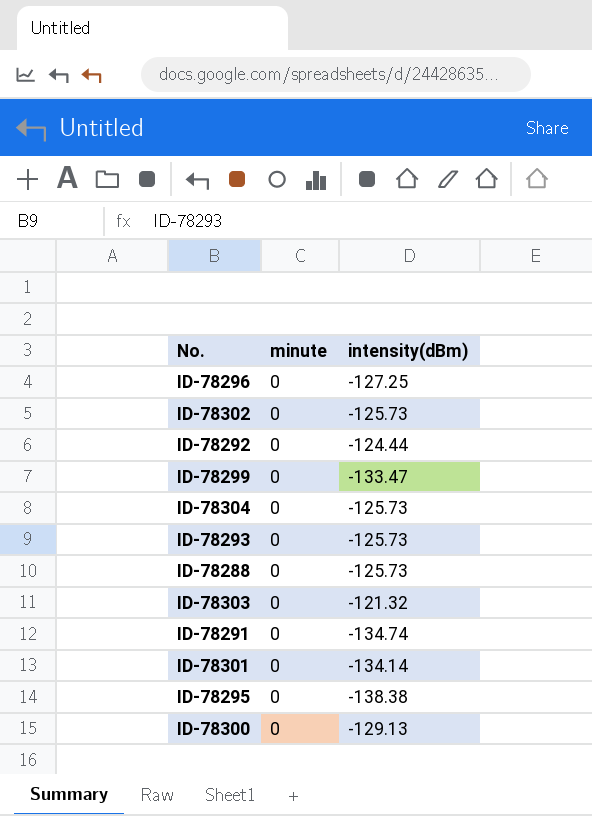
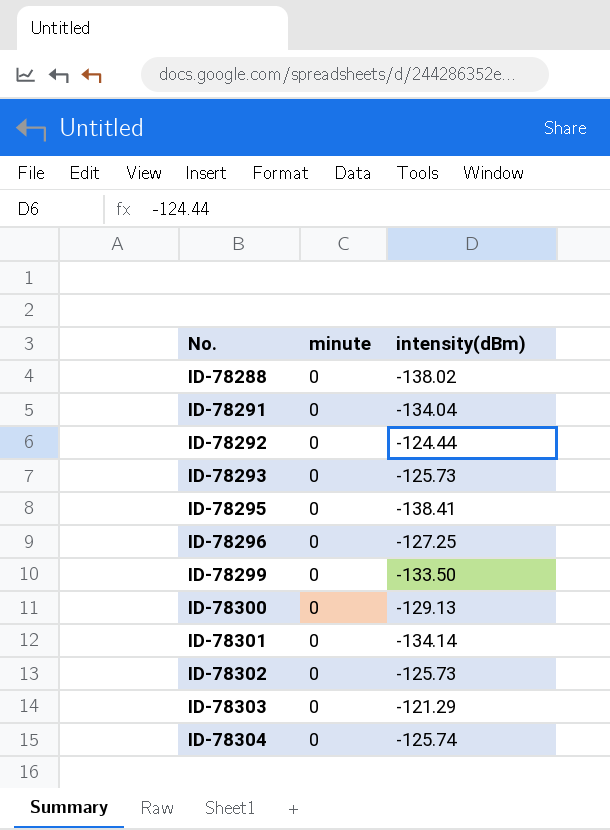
row order: none -> No. ascending
ID-78288 | intensity(dBm): -125.73 -> -138.02
ID-78291 | intensity(dBm): -134.74 -> -134.04
ID-78295 | intensity(dBm): -138.38 -> -138.41
ID-78299 | intensity(dBm): -133.47 -> -133.50
ID-78303 | intensity(dBm): -121.32 -> -121.29
ID-78304 | intensity(dBm): -125.73 -> -125.74

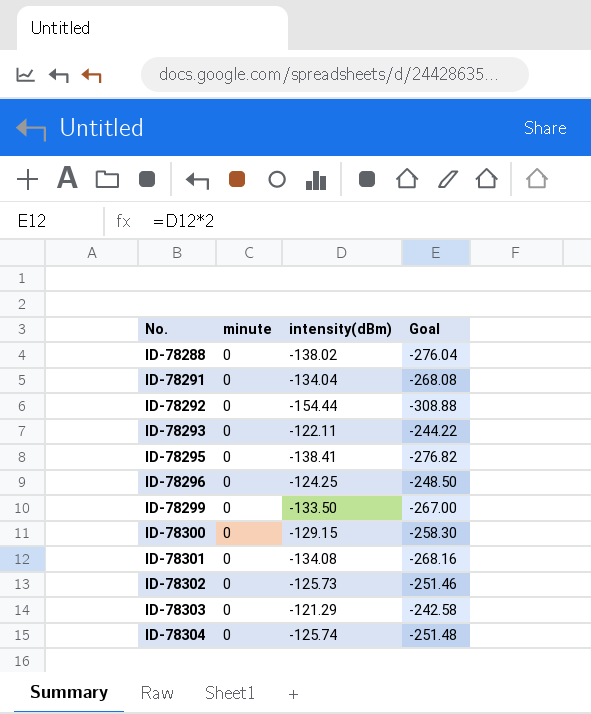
column Goal | formula: none -> [intensity(dBm)] * 2
ID-78292 | intensity(dBm): -124.44 -> -154.44
ID-78293 | intensity(dBm): -125.73 -> -122.11
ID-78296 | intensity(dBm): -127.25 -> -124.25
ID-78300 | intensity(dBm): -129.13 -> -129.15
ID-78301 | intensity(dBm): -134.14 -> -134.08

